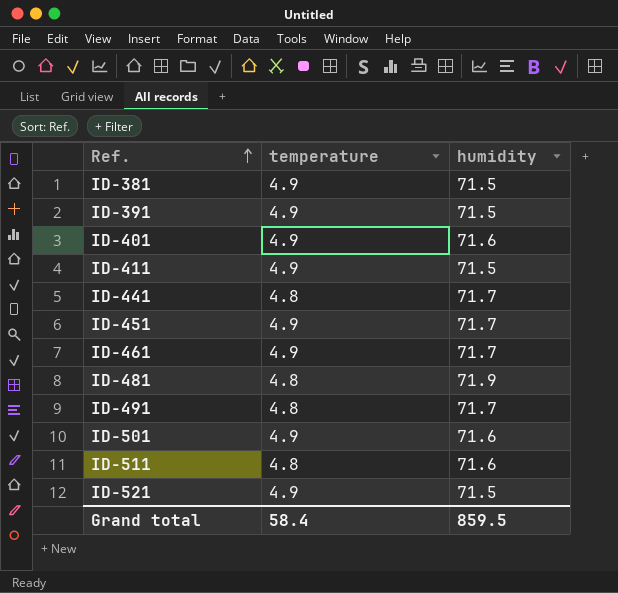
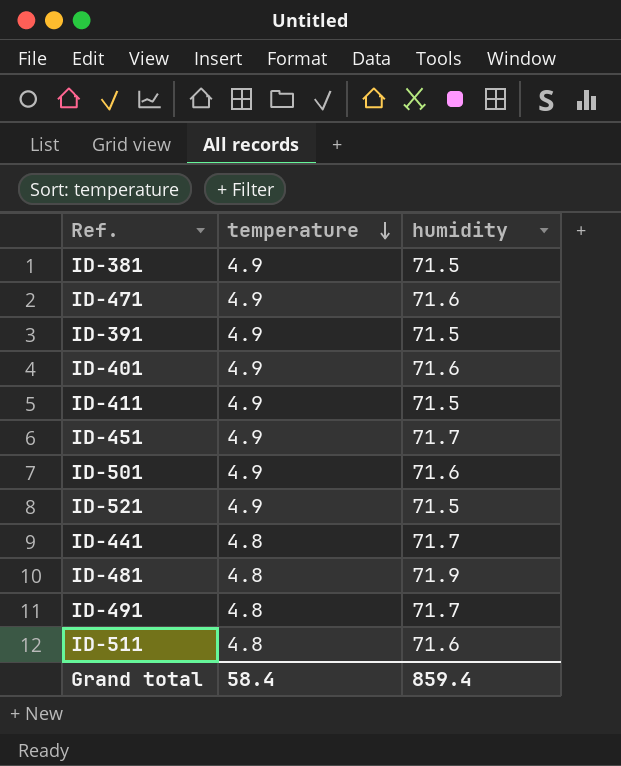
row order: Ref. ascending -> temperature descending
row ID-461: 4.9 | 71.7 -> none
row ID-471: none -> 4.9 | 71.6
Grand total | humidity: 859.5 -> 859.4

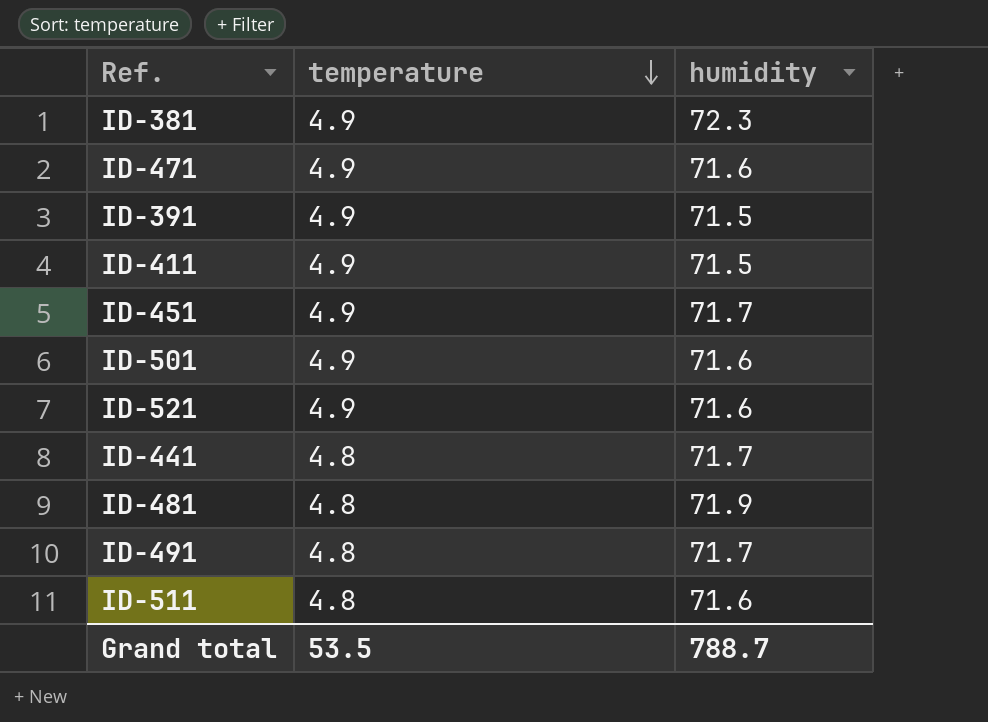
row ID-401: 4.9 | 71.6 -> none
ID-381 | humidity: 71.5 -> 72.3
ID-521 | humidity: 71.5 -> 71.6
Grand total | temperature: 58.4 -> 53.5
Grand total | humidity: 859.4 -> 788.7

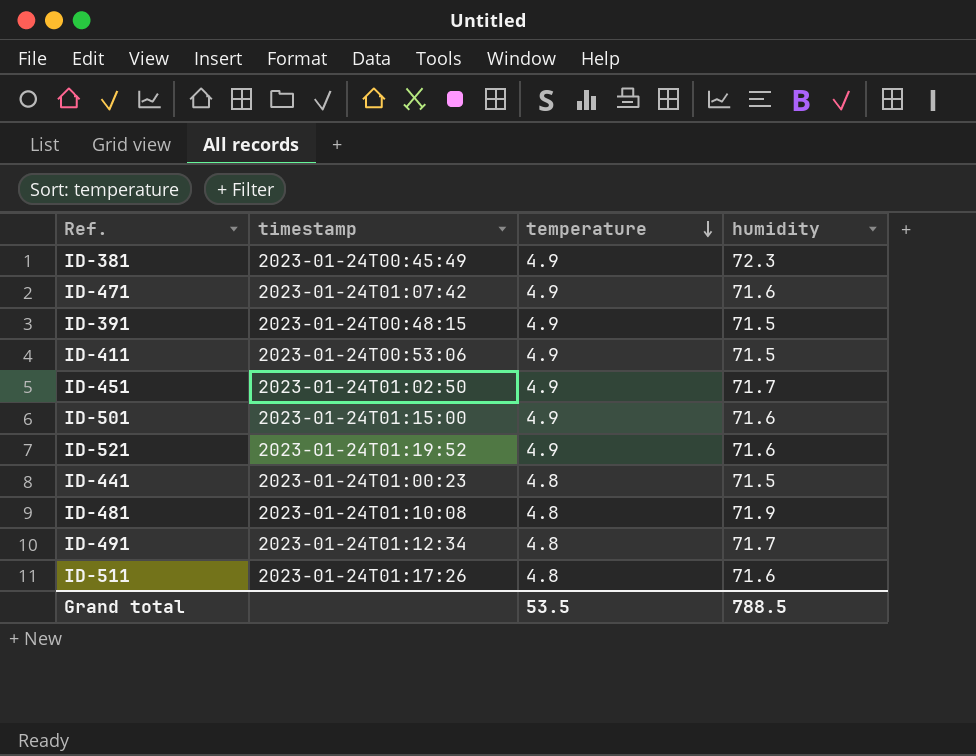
column timestamp | position: none -> 2
ID-441 | humidity: 71.7 -> 71.5
Grand total | humidity: 788.7 -> 788.5

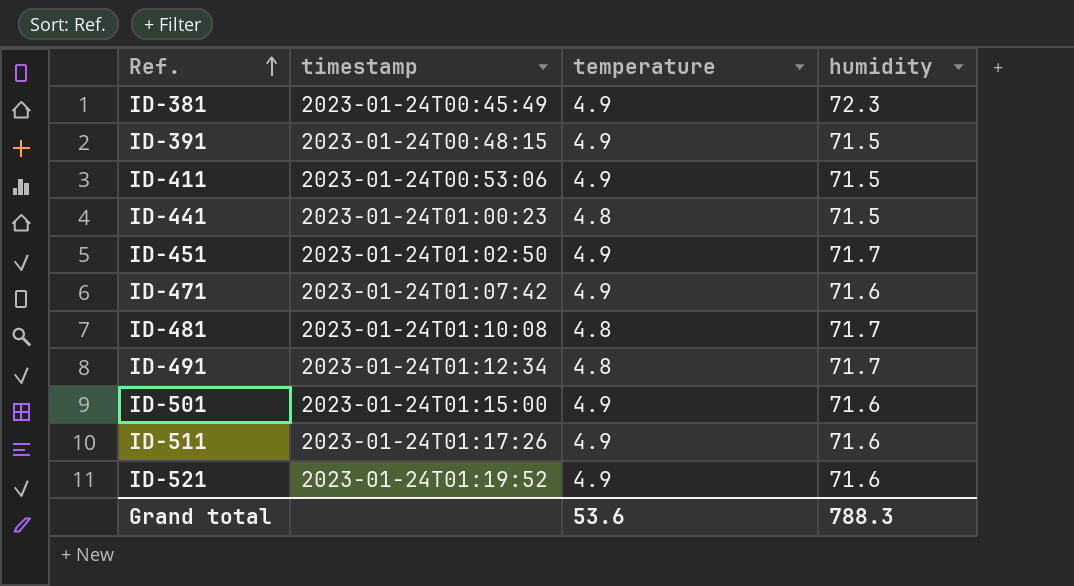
row order: temperature descending -> Ref. ascending
ID-481 | humidity: 71.9 -> 71.7
ID-511 | temperature: 4.8 -> 4.9
Grand total | temperature: 53.5 -> 53.6
Grand total | humidity: 788.5 -> 788.3

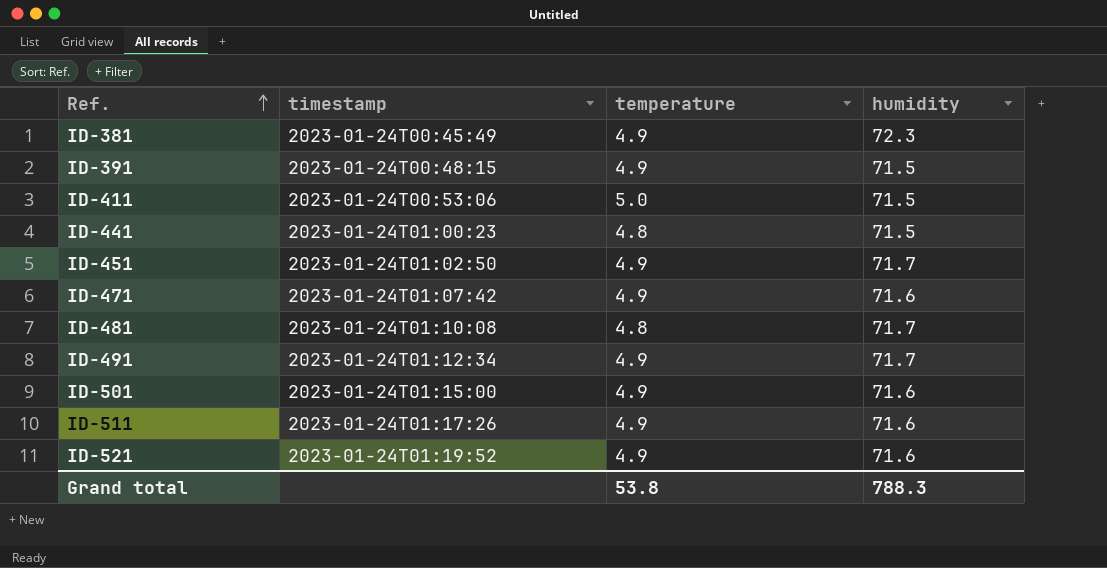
ID-411 | temperature: 4.9 -> 5.0
ID-491 | temperature: 4.8 -> 4.9
Grand total | temperature: 53.6 -> 53.8

